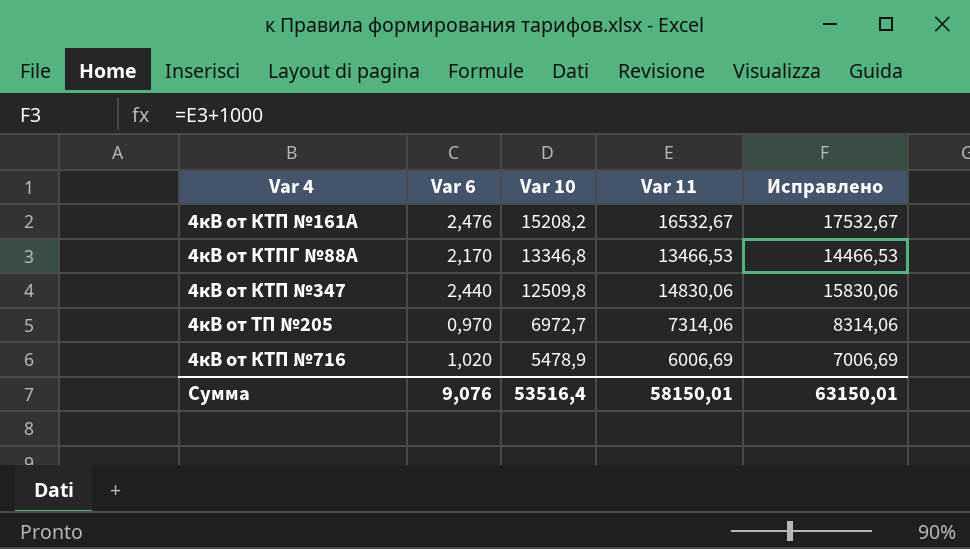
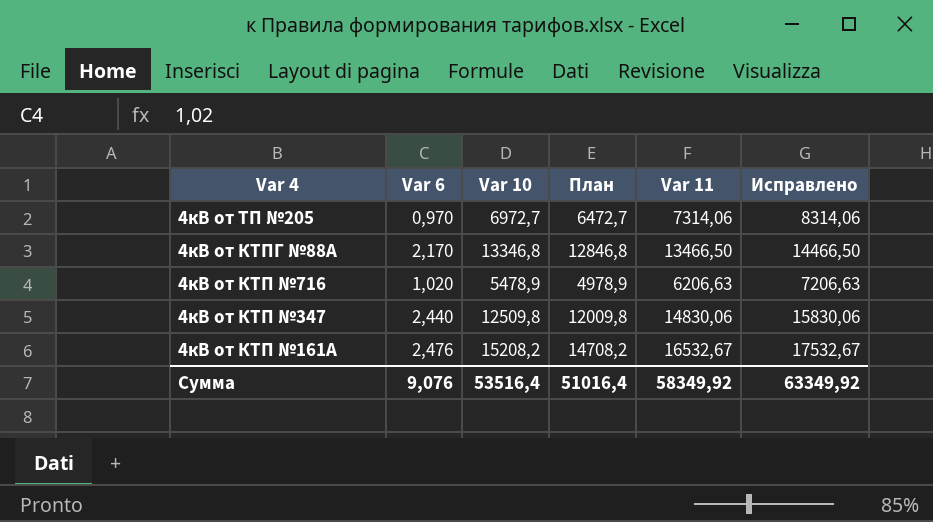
row order: Var 10 descending -> Var 4 descending
column План | formula: none -> [Var 10] - 500
4кВ от КТПГ №88А | Var 11: 13466,53 -> 13466,50
4кВ от КТПГ №88А | Исправлено: 14466,53 -> 14466,50
4кВ от КТП №716 | Var 11: 6006,69 -> 6206,63
4кВ от КТП №716 | Исправлено: 7006,69 -> 7206,63
Сумма | Var 11: 58150,01 -> 58349,92
Сумма | Исправлено: 63150,01 -> 63349,92

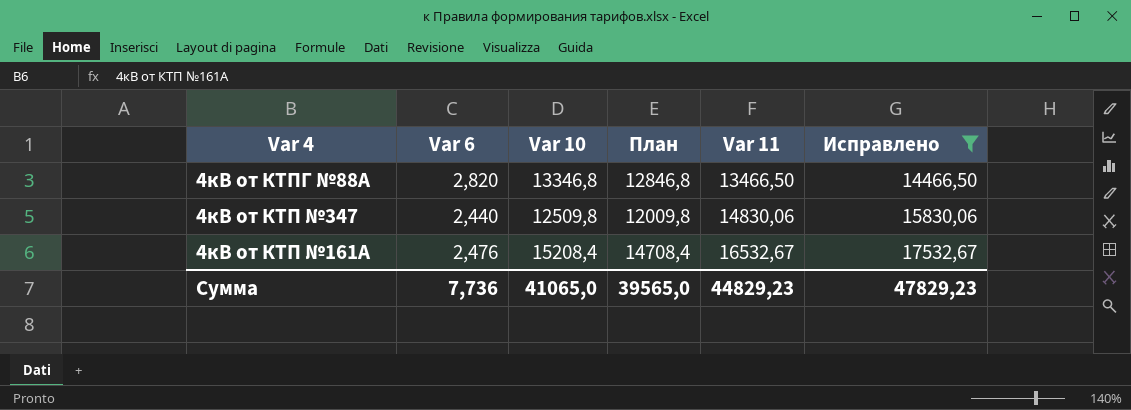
filter: none -> Исправлено >= 14466,50
4кВ от КТПГ №88А | Var 6: 2,170 -> 2,820
4кВ от КТП №161А | Var 10: 15208,2 -> 15208,4
4кВ от КТП №161А | План: 14708,2 -> 14708,4
Сумма | Var 6: 9,076 -> 7,736
Сумма | Var 10: 53516,4 -> 41065,0
Сумма | План: 51016,4 -> 39565,0
Сумма | Var 11: 58349,92 -> 44829,23
Сумма | Исправлено: 63349,92 -> 47829,23

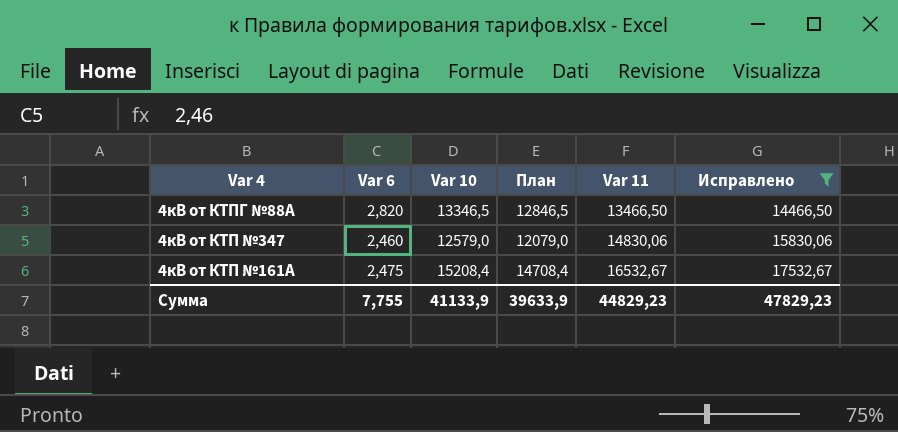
4кВ от КТПГ №88А | Var 10: 13346,8 -> 13346,5
4кВ от КТПГ №88А | План: 12846,8 -> 12846,5
4кВ от КТП №347 | Var 6: 2,440 -> 2,460
4кВ от КТП №347 | Var 10: 12509,8 -> 12579,0
4кВ от КТП №347 | План: 12009,8 -> 12079,0
4кВ от КТП №161А | Var 6: 2,476 -> 2,475
Сумма | Var 6: 7,736 -> 7,755
Сумма | Var 10: 41065,0 -> 41133,9
Сумма | План: 39565,0 -> 39633,9

